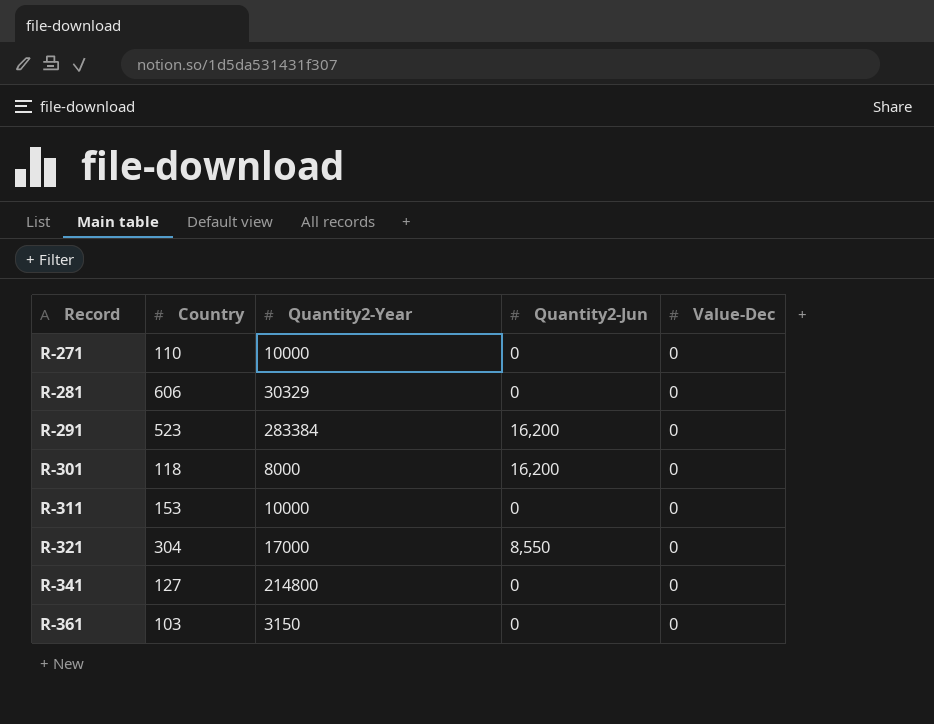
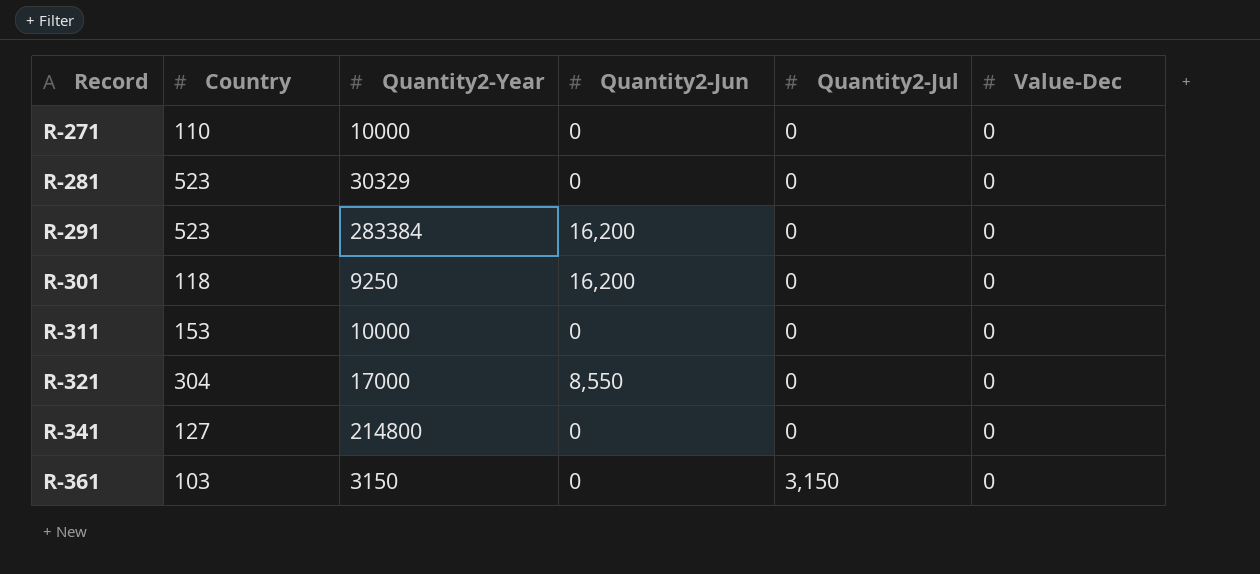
column Quantity2-Jul | position: none -> 5
R-281 | Country: 606 -> 523
R-301 | Quantity2-Year: 8000 -> 9250

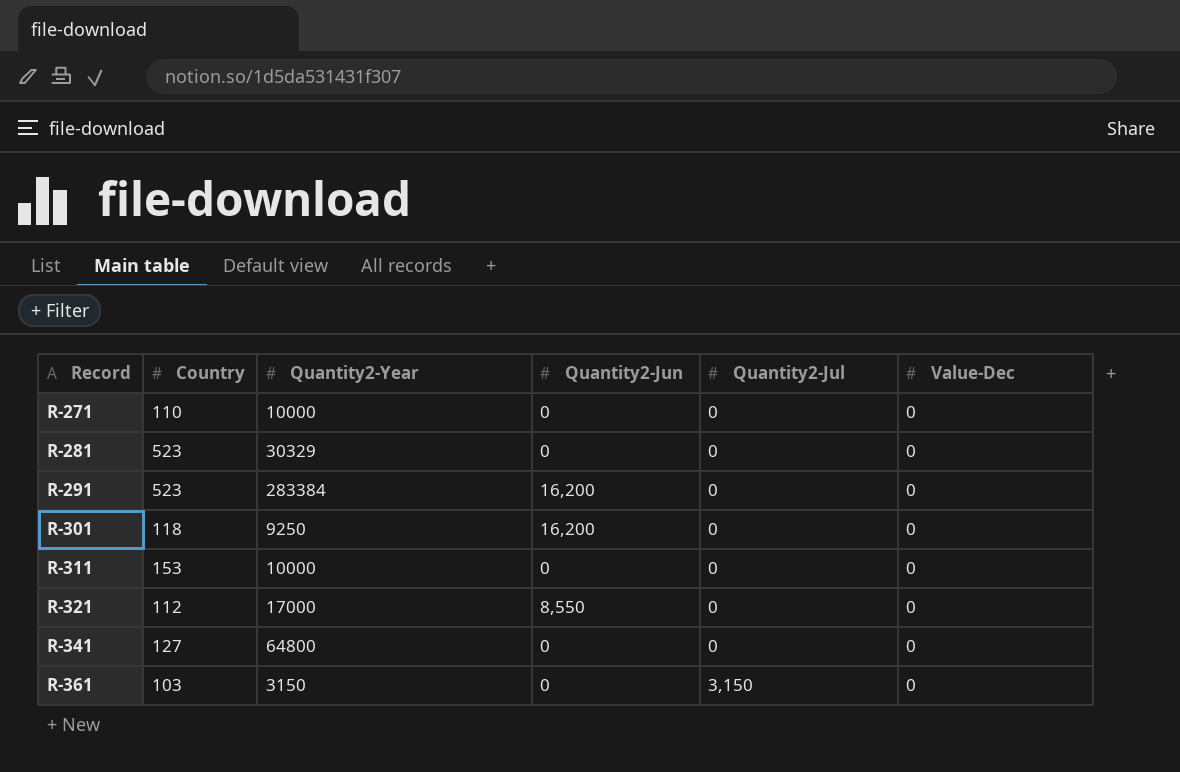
R-321 | Country: 304 -> 112
R-341 | Quantity2-Year: 214800 -> 64800

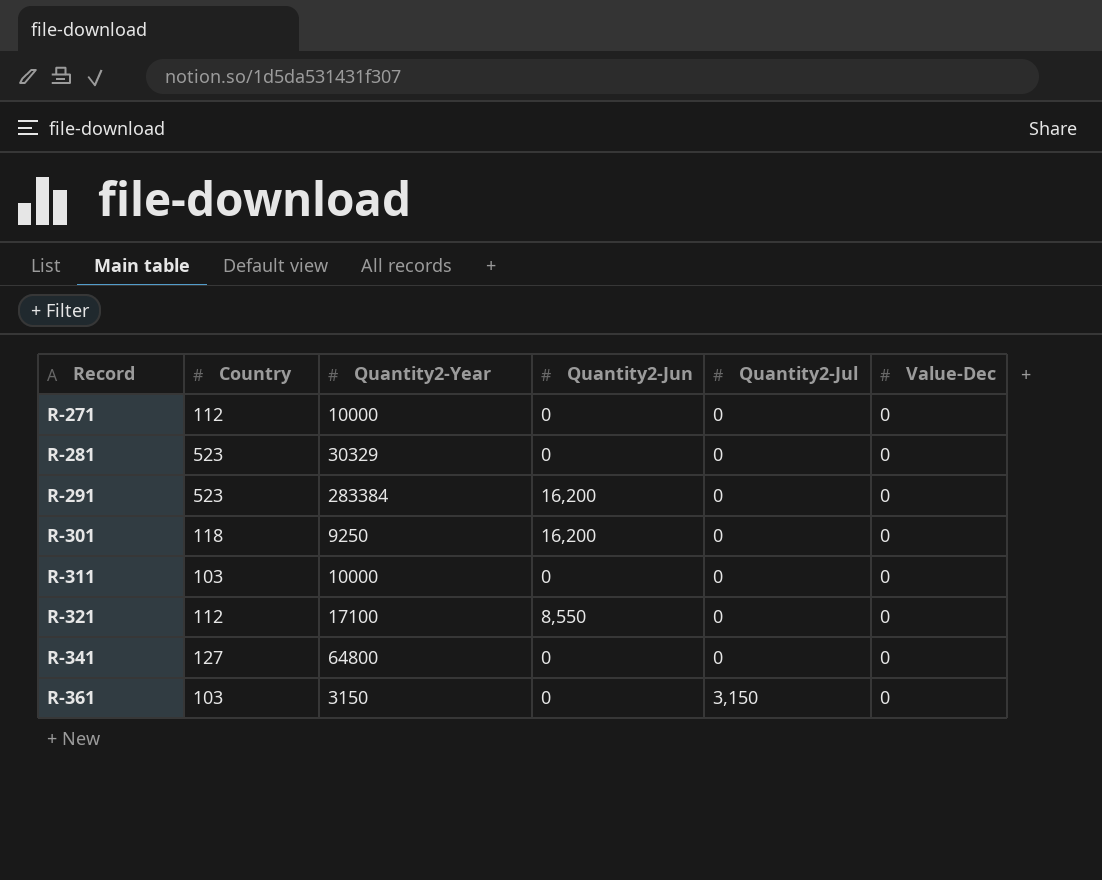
R-271 | Country: 110 -> 112
R-311 | Country: 153 -> 103
R-321 | Quantity2-Year: 17000 -> 17100

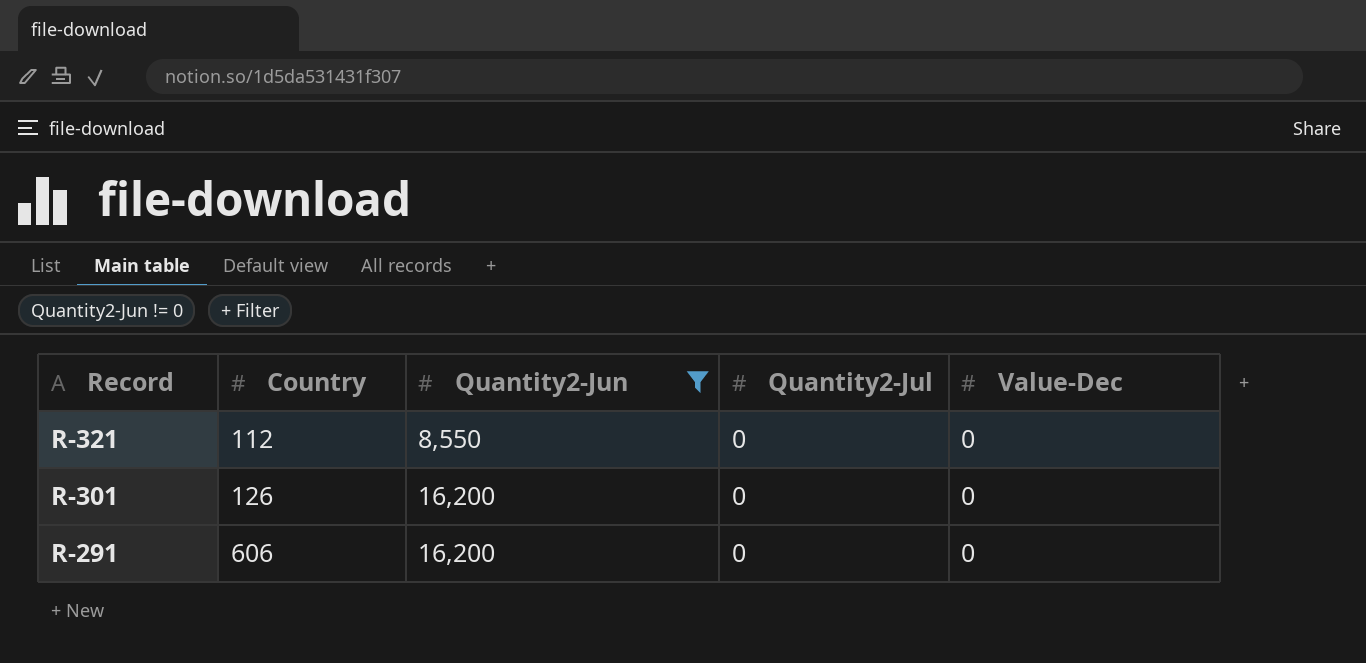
filter: none -> Quantity2-Jun != 0
row order: Record ascending -> Record descending
column Quantity2-Year | position: 3 -> none
R-301 | Country: 118 -> 126
R-291 | Country: 523 -> 606

